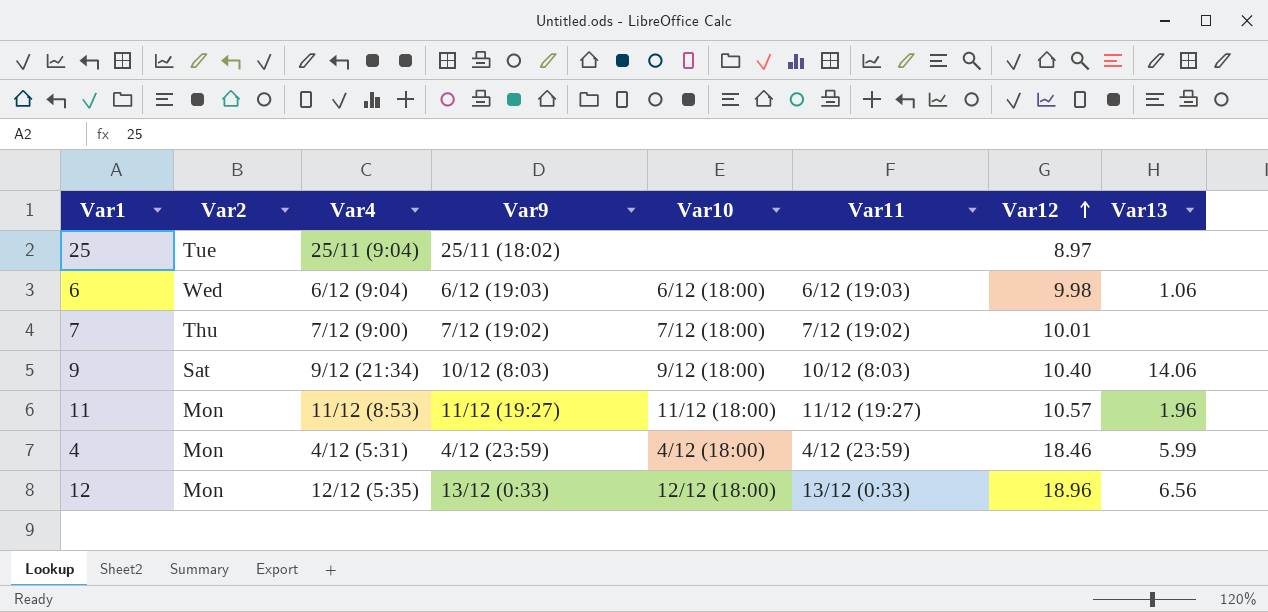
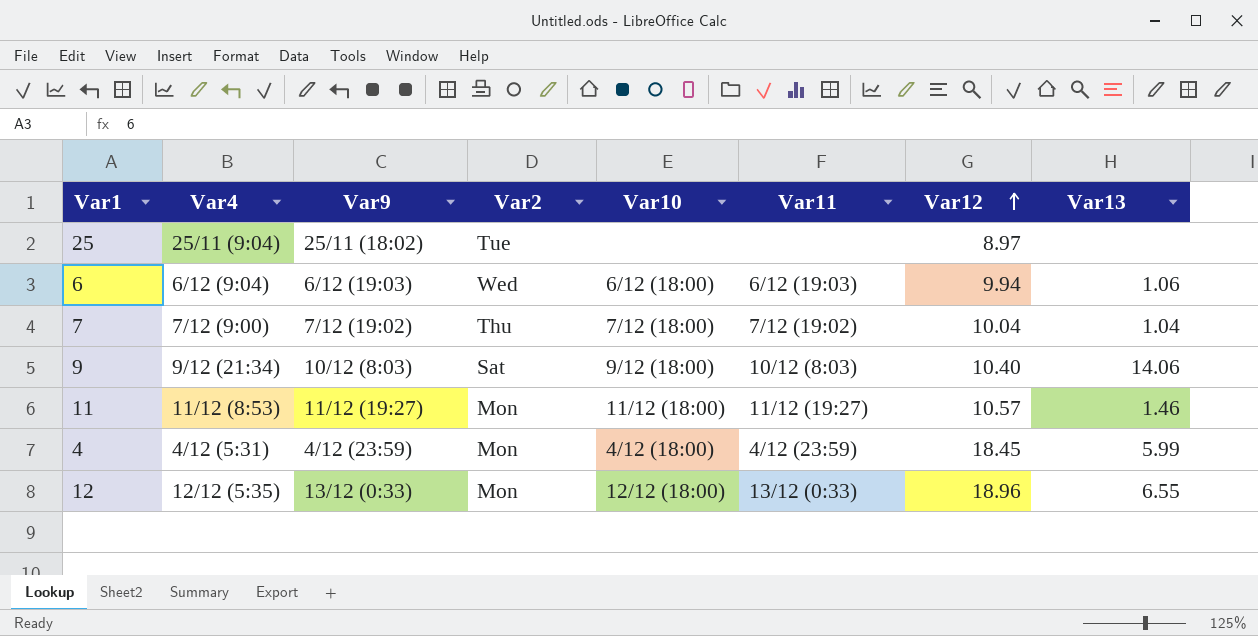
column Var2 | position: 2 -> 4
6 | Var12: 9.98 -> 9.94
7 | Var12: 10.01 -> 10.04
7 | Var13: none -> 1.04
11 | Var13: 1.96 -> 1.46
4 | Var12: 18.46 -> 18.45
12 | Var13: 6.56 -> 6.55

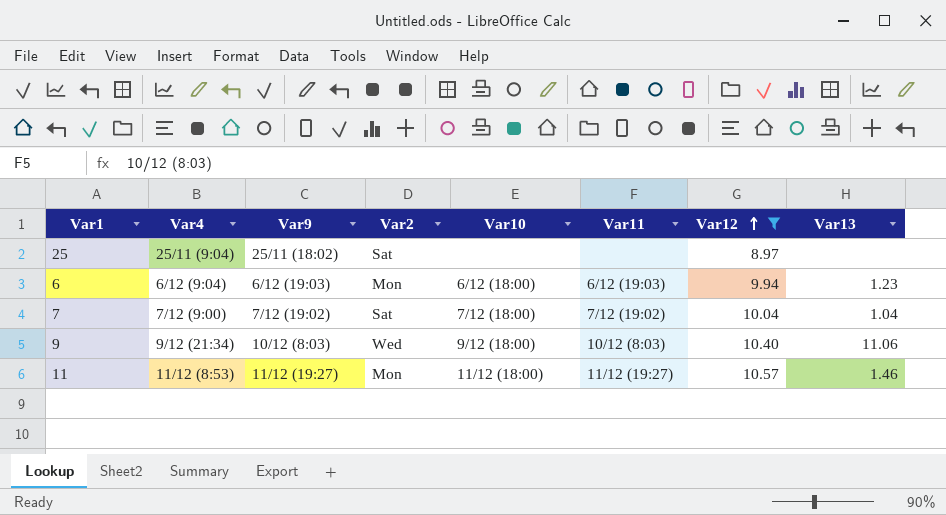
filter: none -> Var12 <= 10.57
25 | Var2: Tue -> Sat
6 | Var2: Wed -> Mon
6 | Var13: 1.06 -> 1.23
7 | Var2: Thu -> Sat
9 | Var2: Sat -> Wed
9 | Var13: 14.06 -> 11.06

